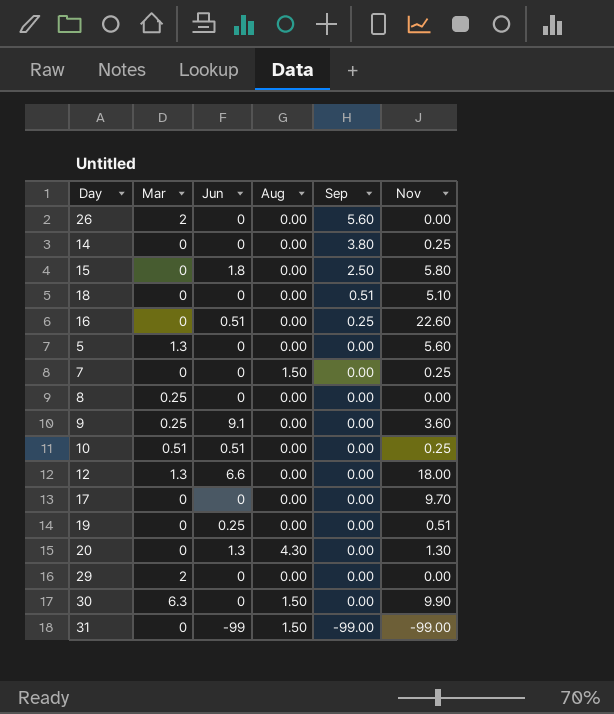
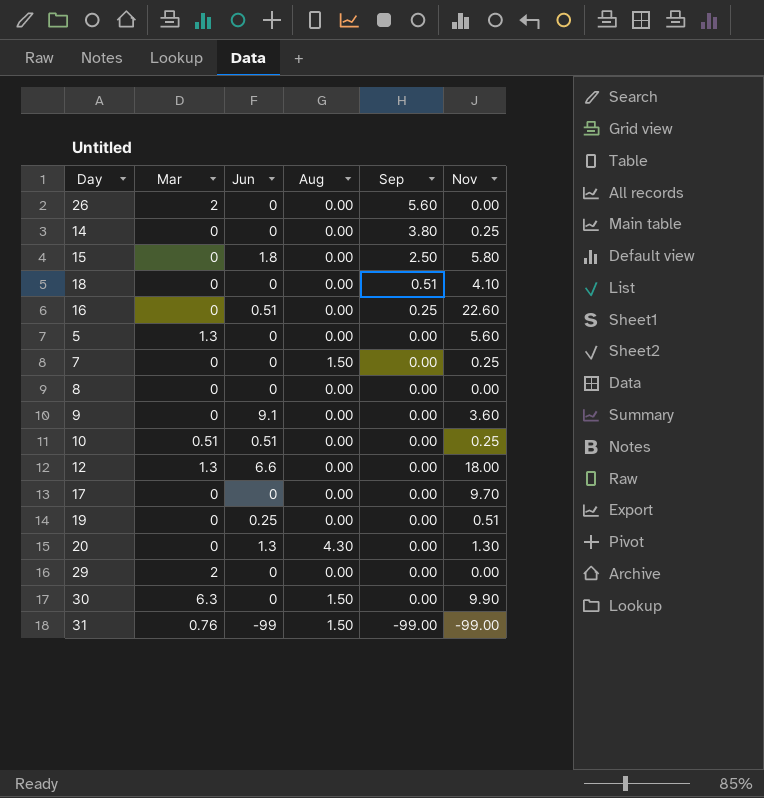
18 | Nov: 5.10 -> 4.10
8 | Mar: 0.25 -> 0
9 | Mar: 0.25 -> 0
31 | Mar: 0 -> 0.76

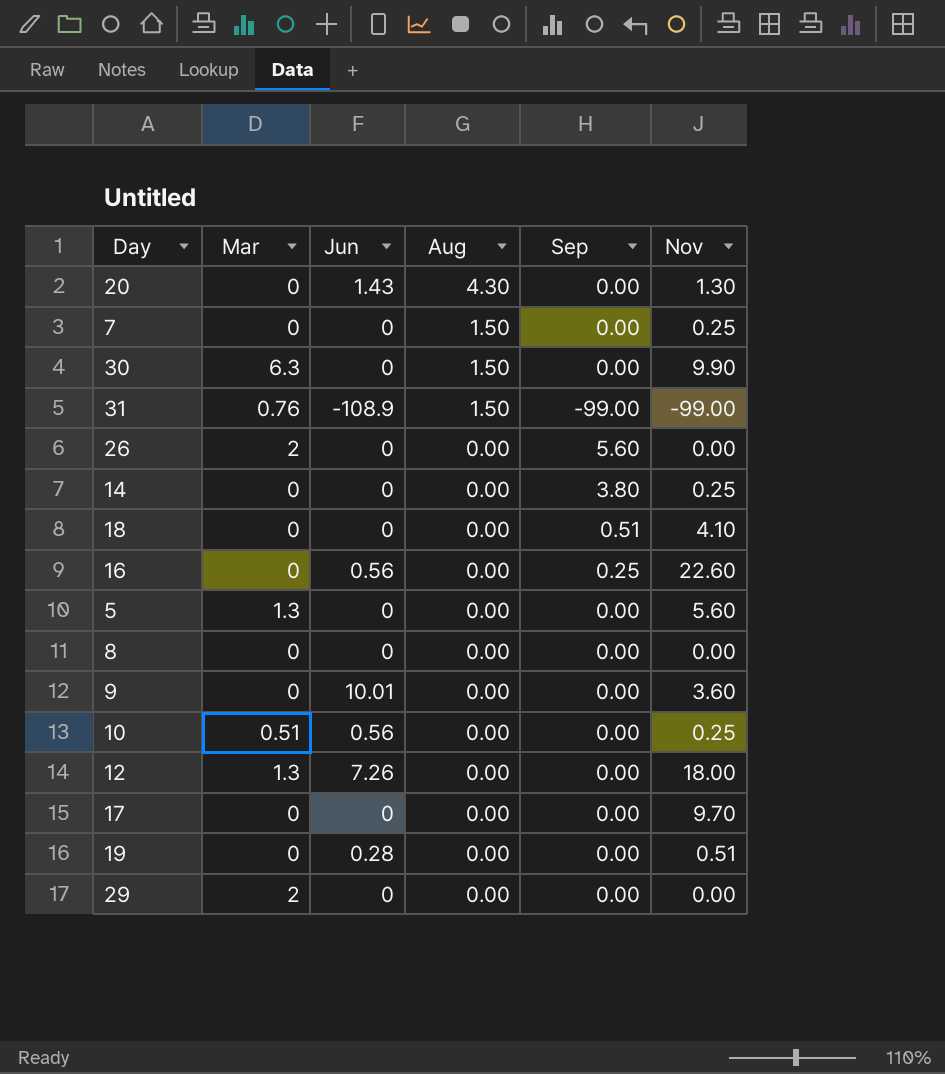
row order: Sep descending -> Aug descending
row 15: 0 | 1.8 | 0.00 | 2.50 | 5.80 -> none
20 | Jun: 1.3 -> 1.43
31 | Jun: -99 -> -108.9
16 | Jun: 0.51 -> 0.56
9 | Jun: 9.1 -> 10.01
10 | Jun: 0.51 -> 0.56
12 | Jun: 6.6 -> 7.26
19 | Jun: 0.25 -> 0.28

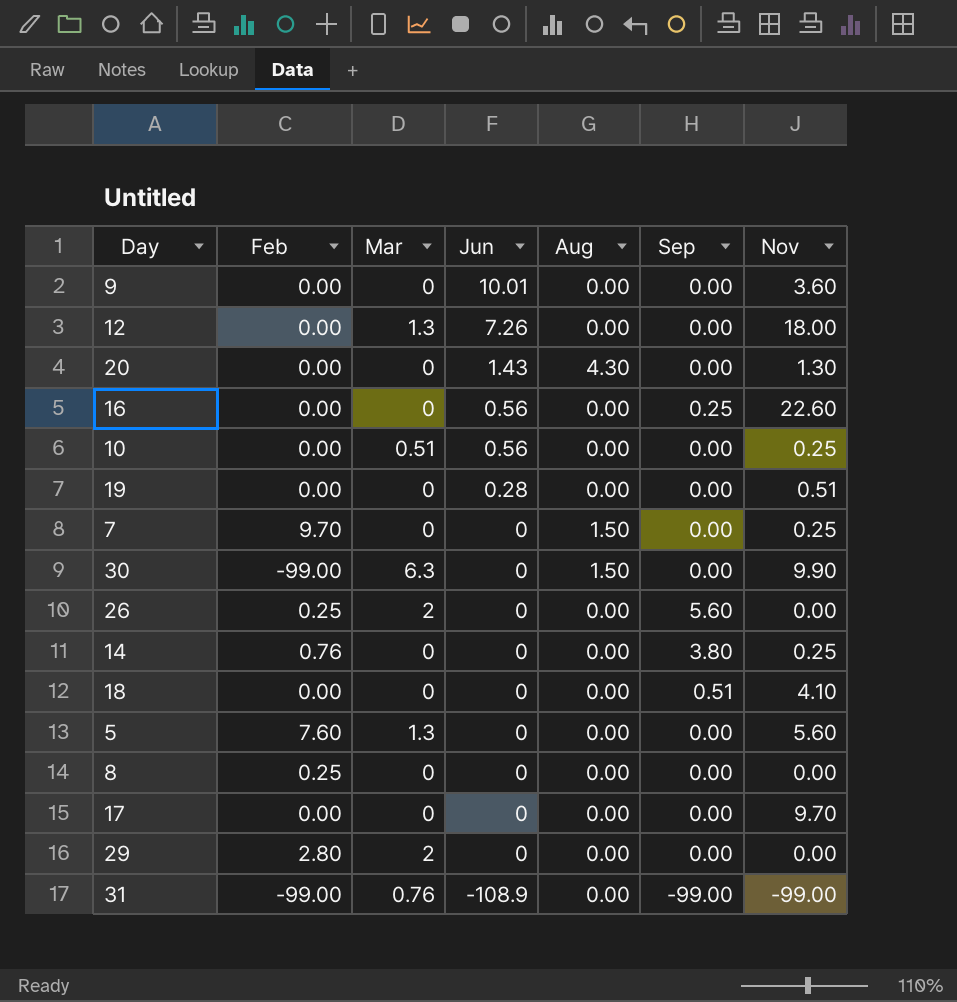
row order: Aug descending -> Jun descending
column Feb | position: none -> 2
31 | Aug: 1.50 -> 0.00

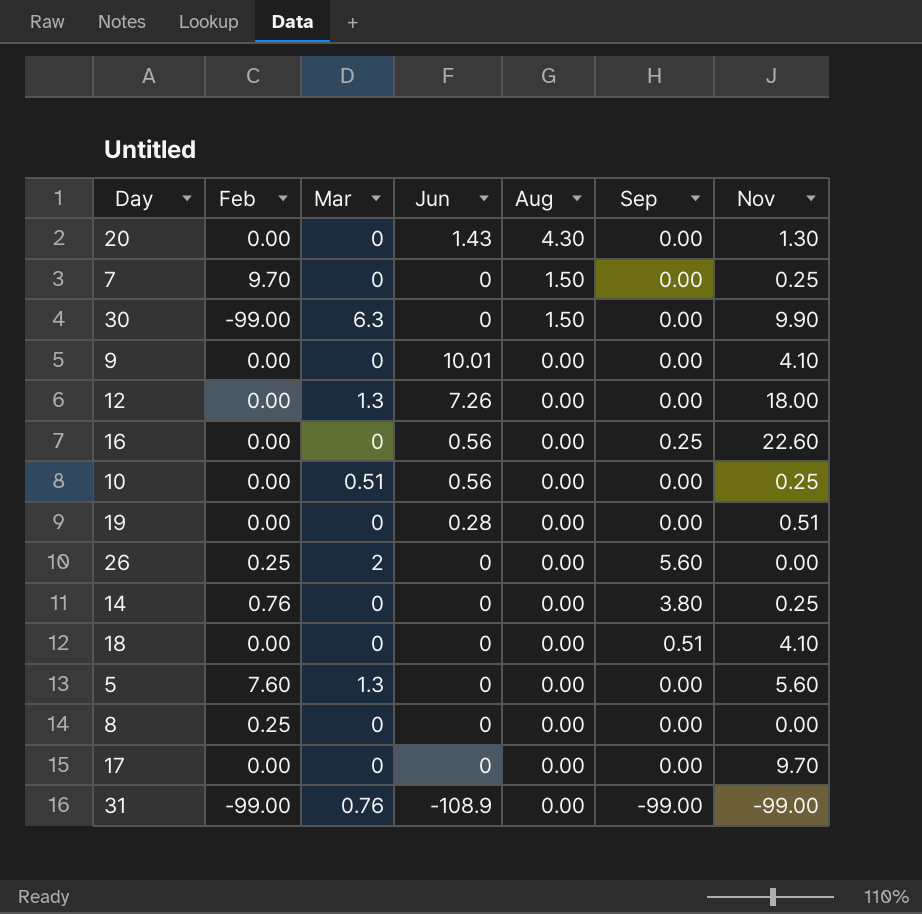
row order: Jun descending -> Aug descending
row 29: 2.80 | 2 | 0 | 0.00 | 0.00 | 0.00 -> none
9 | Nov: 3.60 -> 4.10

